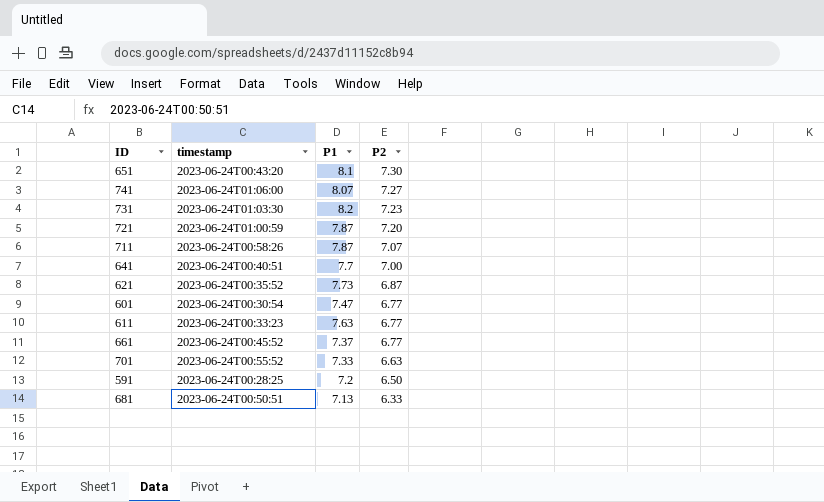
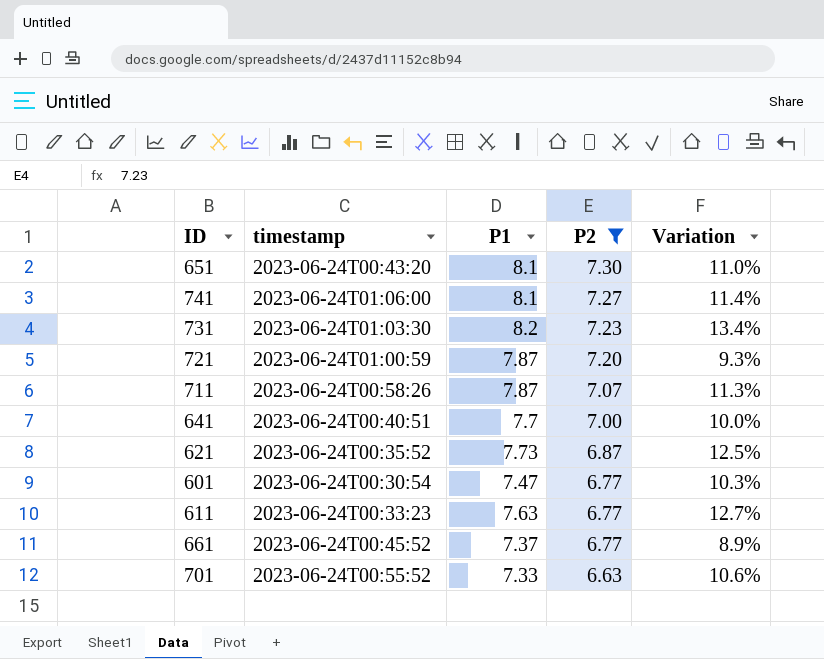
filter: none -> P2 >= 6.63
column Variation | formula: none -> ([P1] - [P2]) / [P2]
741 | P1: 8.07 -> 8.1

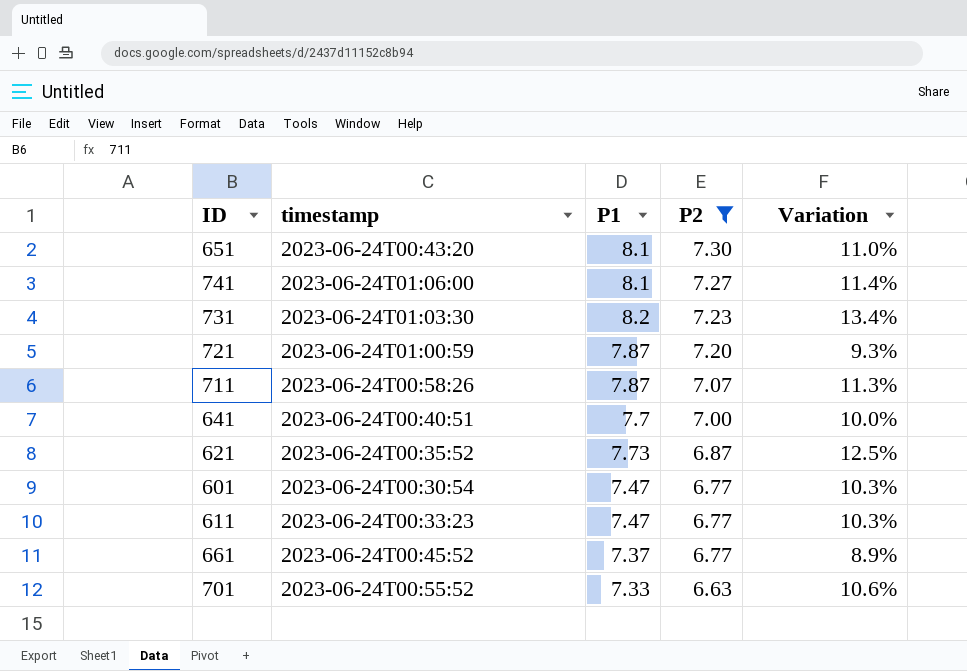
611 | P1: 7.63 -> 7.47
611 | Variation: 12.7% -> 10.3%

